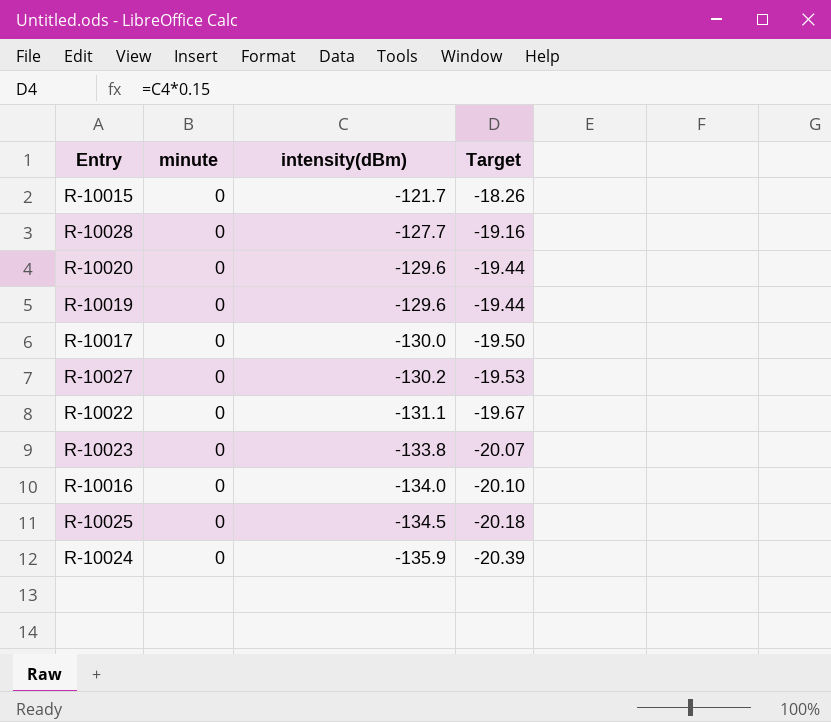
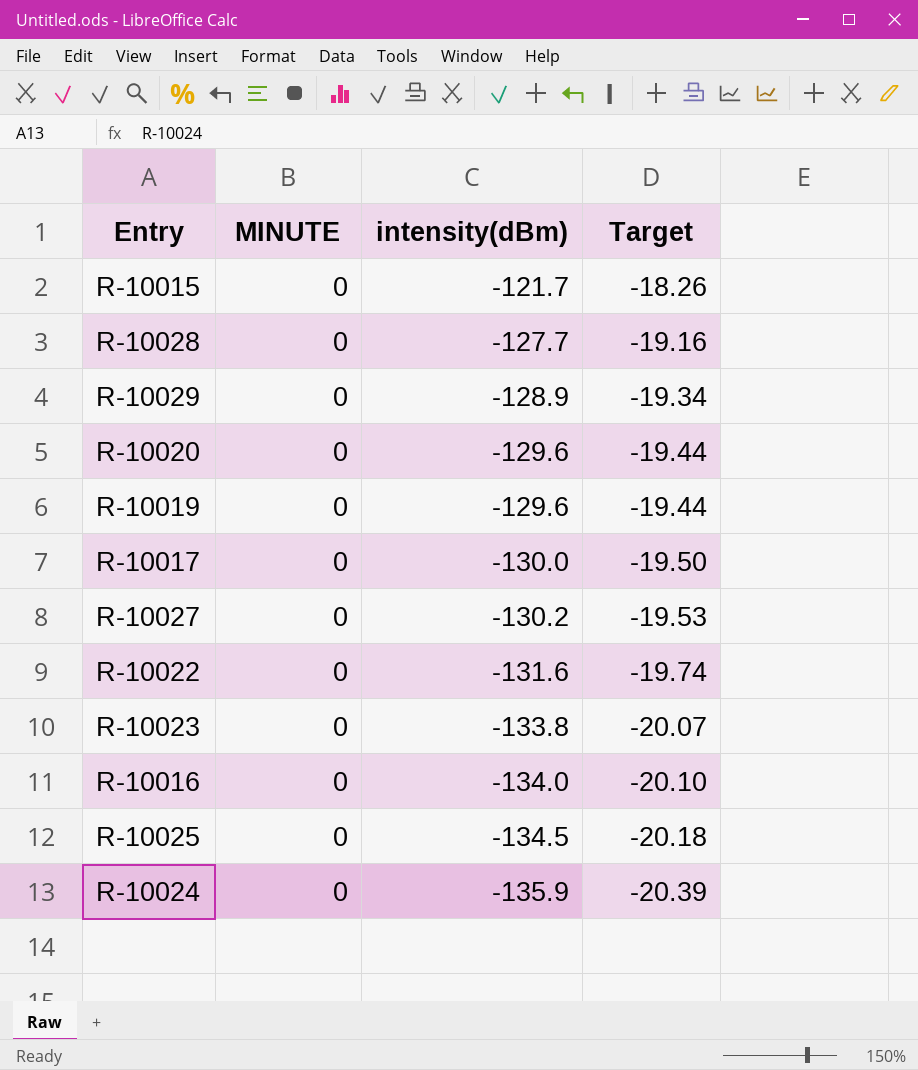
column name: minute -> MINUTE
row R-10029: none -> 0 | -128.9 | -19.34
R-10022 | intensity(dBm): -131.1 -> -131.6
R-10022 | Target: -19.67 -> -19.74

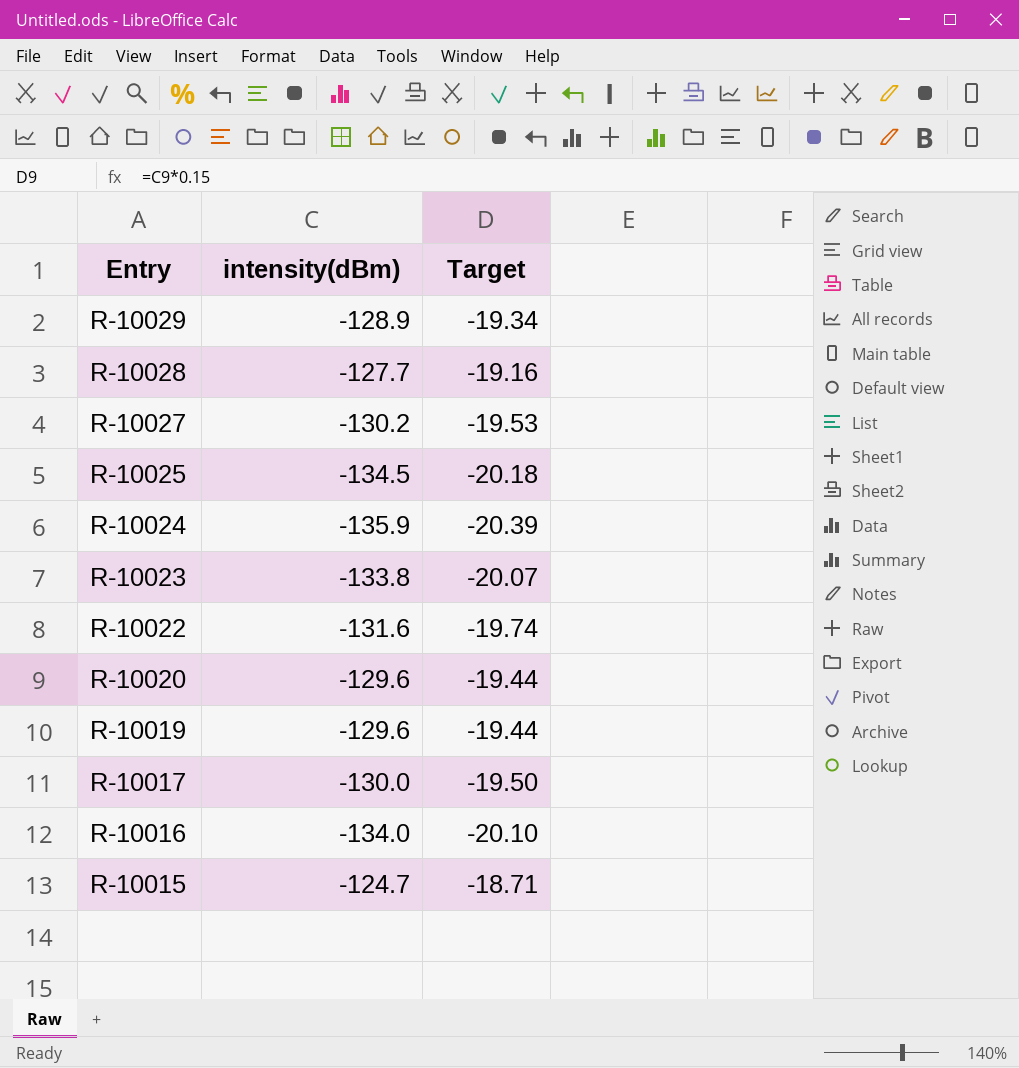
row order: intensity(dBm) descending -> Entry descending
column MINUTE | position: 2 -> none
R-10015 | intensity(dBm): -121.7 -> -124.7
R-10015 | Target: -18.26 -> -18.71

